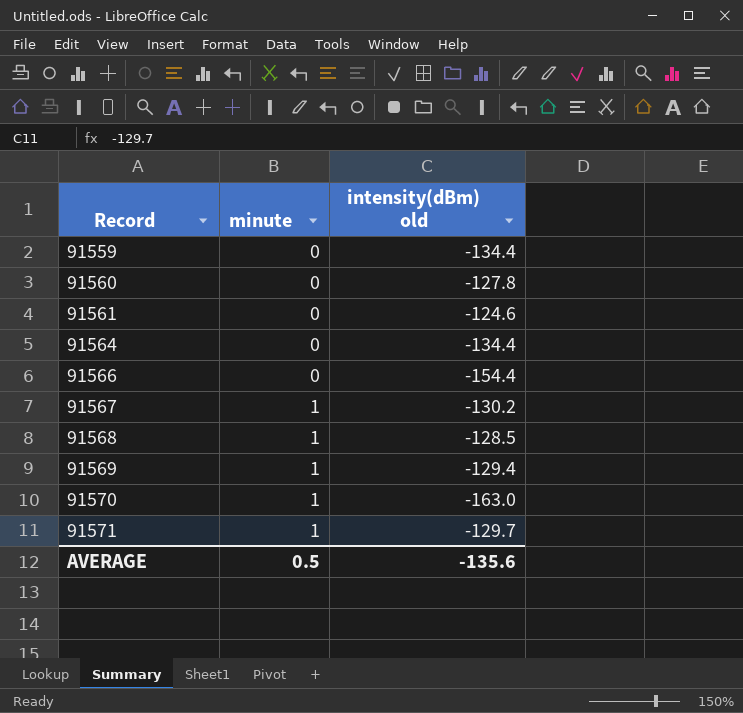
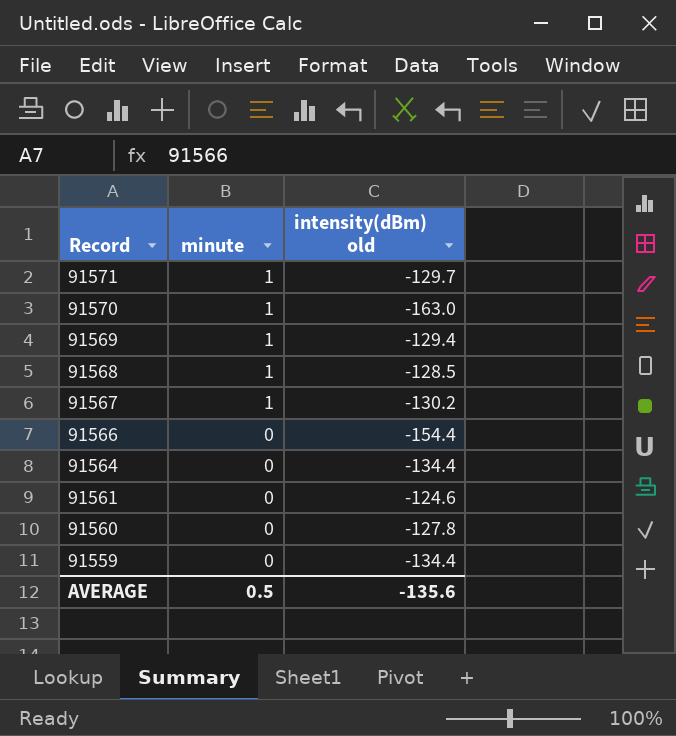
row order: Record ascending -> Record descending

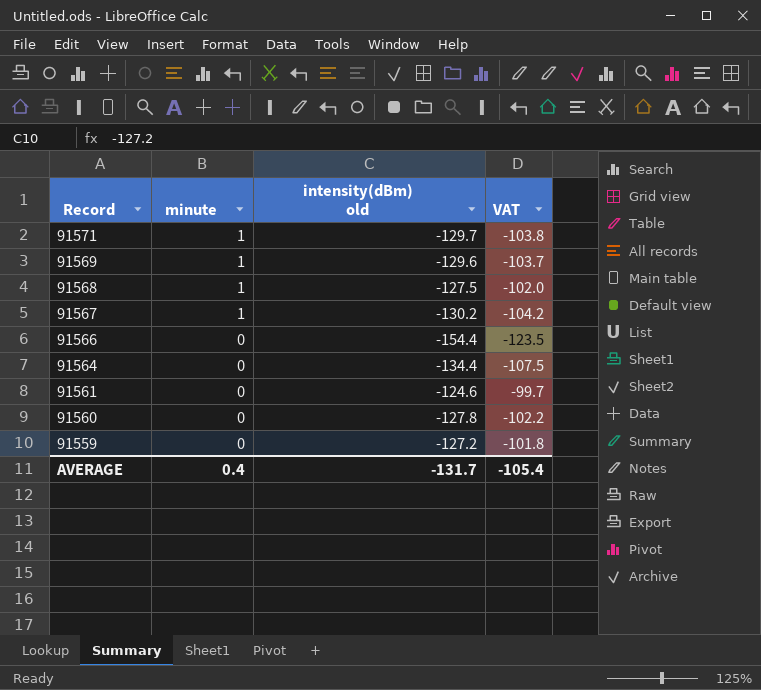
column VAT | formula: none -> [intensity(dBm) old] * 0.8
row 91570: 1 | -163.0 -> none
91569 | intensity(dBm) old: -129.4 -> -129.6
91568 | intensity(dBm) old: -128.5 -> -127.5
91559 | intensity(dBm) old: -134.4 -> -127.2
AVERAGE | minute: 0.5 -> 0.4
AVERAGE | intensity(dBm) old: -135.6 -> -131.7

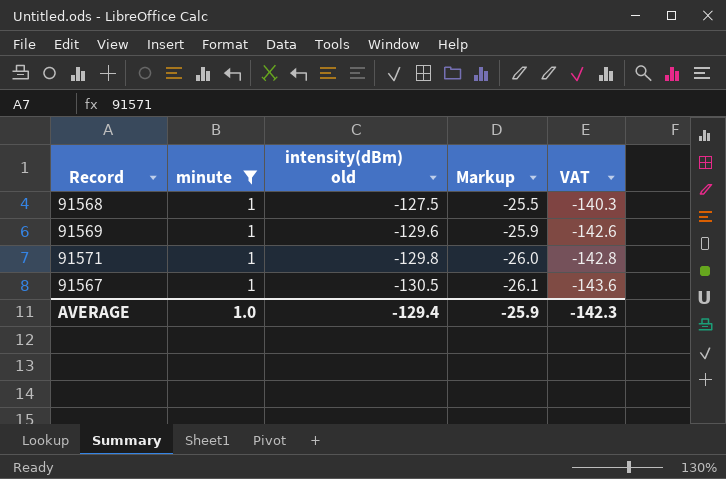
filter: none -> minute = 1
row order: Record descending -> intensity(dBm) old descending
column Markup | formula: none -> [intensity(dBm) old] * 0.2
column VAT | formula: [intensity(dBm) old] * 0.8 -> [intensity(dBm) old] * 1.1
91571 | intensity(dBm) old: -129.7 -> -129.8
91567 | intensity(dBm) old: -130.2 -> -130.5
AVERAGE | minute: 0.4 -> 1.0
AVERAGE | intensity(dBm) old: -131.7 -> -129.4
AVERAGE | VAT: -105.4 -> -142.3

